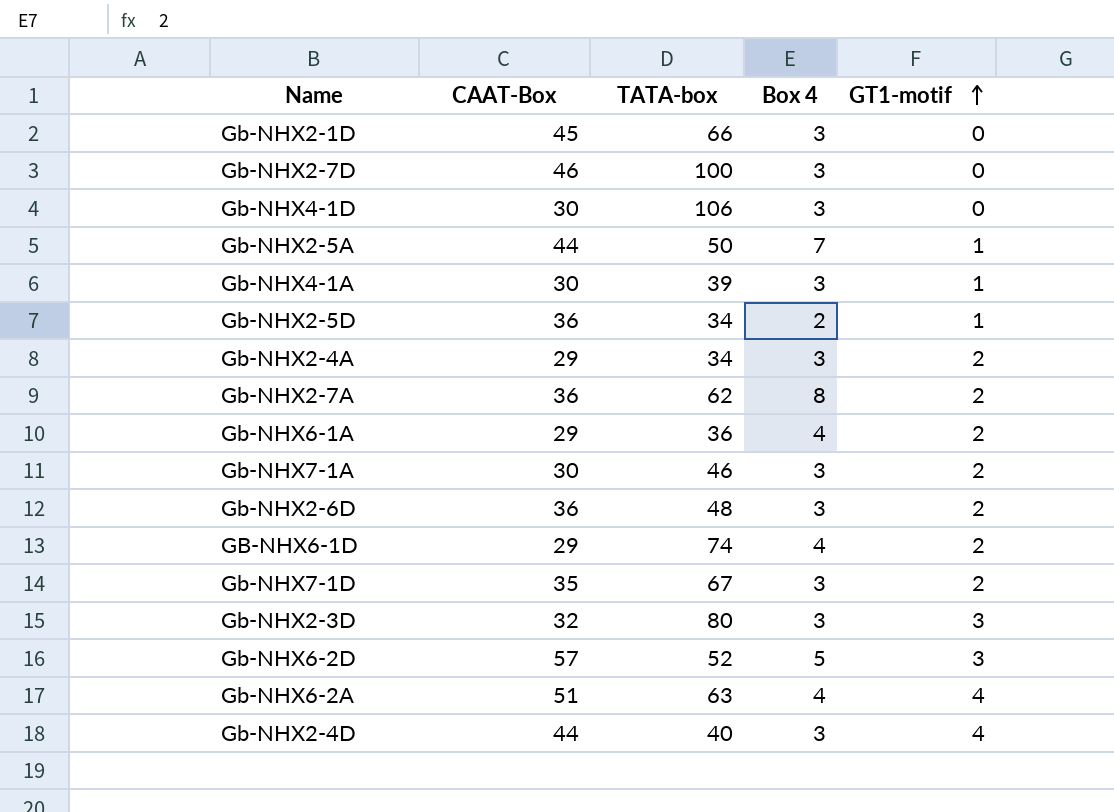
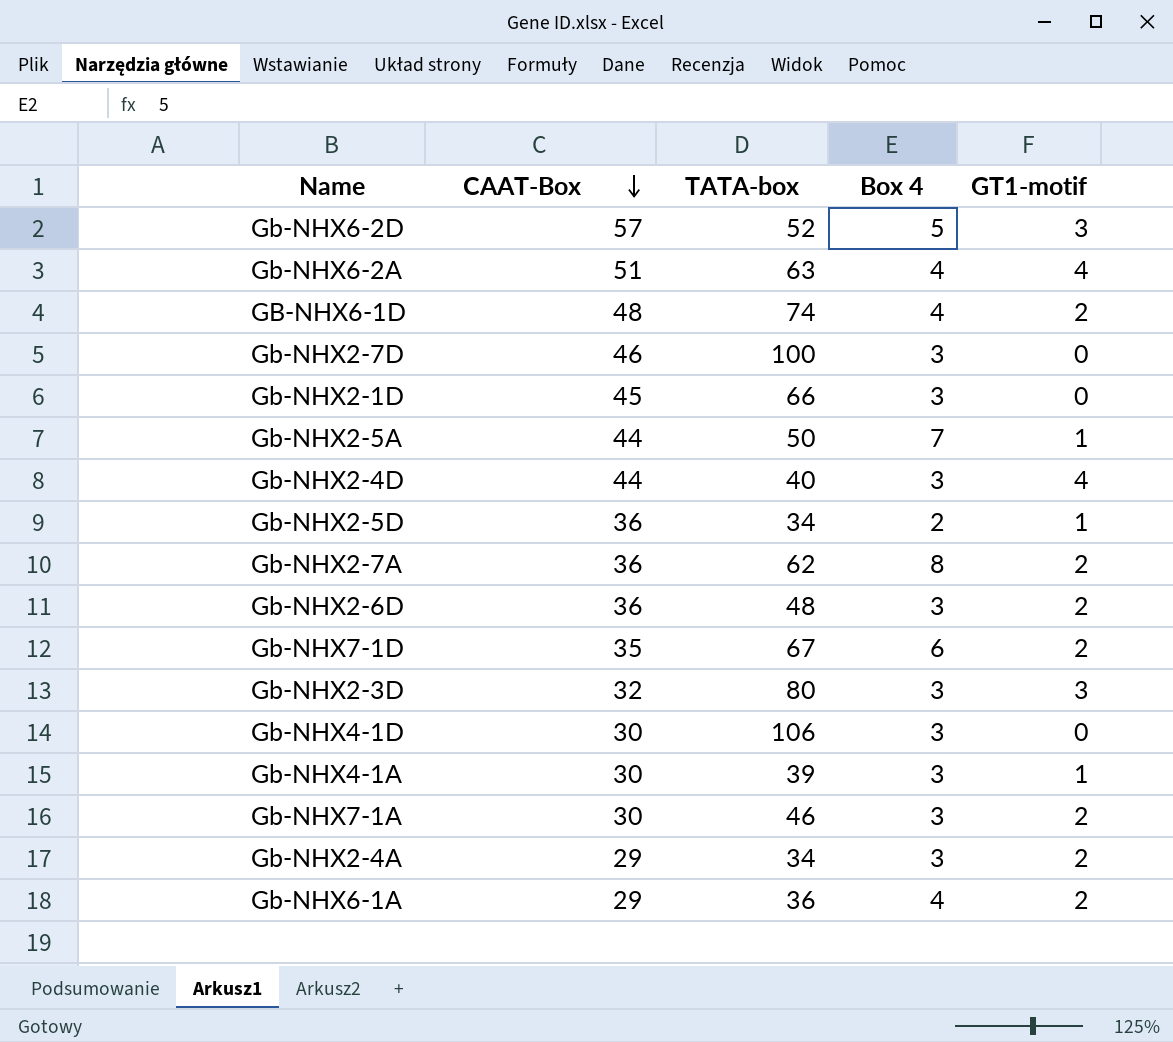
row order: GT1-motif ascending -> CAAT-Box descending
GB-NHX6-1D | CAAT-Box: 29 -> 48
Gb-NHX7-1D | Box 4: 3 -> 6

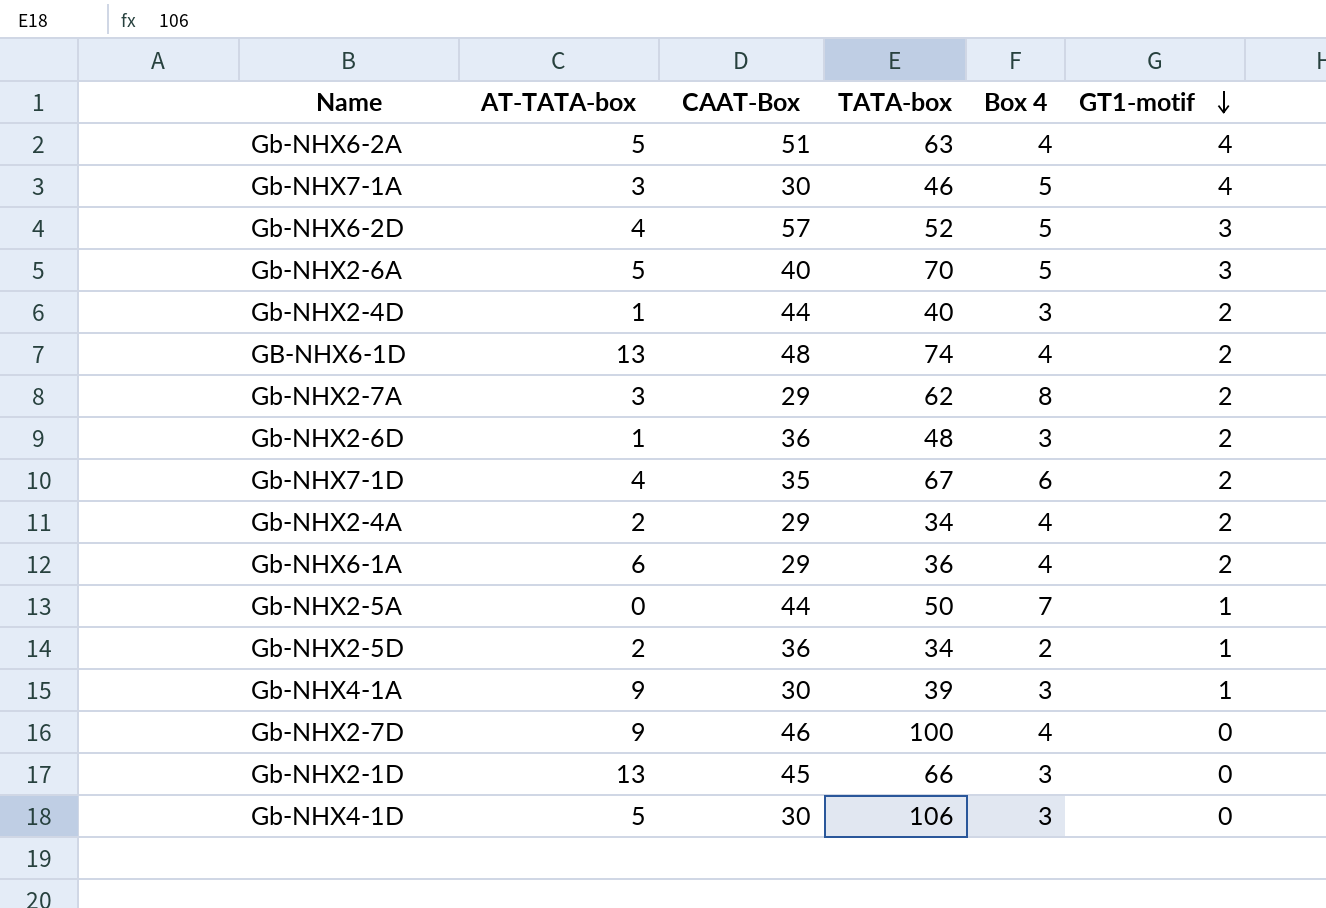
row order: CAAT-Box descending -> GT1-motif descending
column AT-TATA-box | position: none -> 2
row Gb-NHX2-3D: 32 | 80 | 3 | 3 -> none
Gb-NHX7-1A | Box 4: 3 -> 5
Gb-NHX7-1A | GT1-motif: 2 -> 4
row Gb-NHX2-6A: none -> 5 | 40 | 70 | 5 | 3
Gb-NHX2-4D | GT1-motif: 4 -> 2
Gb-NHX2-7A | CAAT-Box: 36 -> 29
Gb-NHX2-4A | Box 4: 3 -> 4
Gb-NHX2-7D | Box 4: 3 -> 4

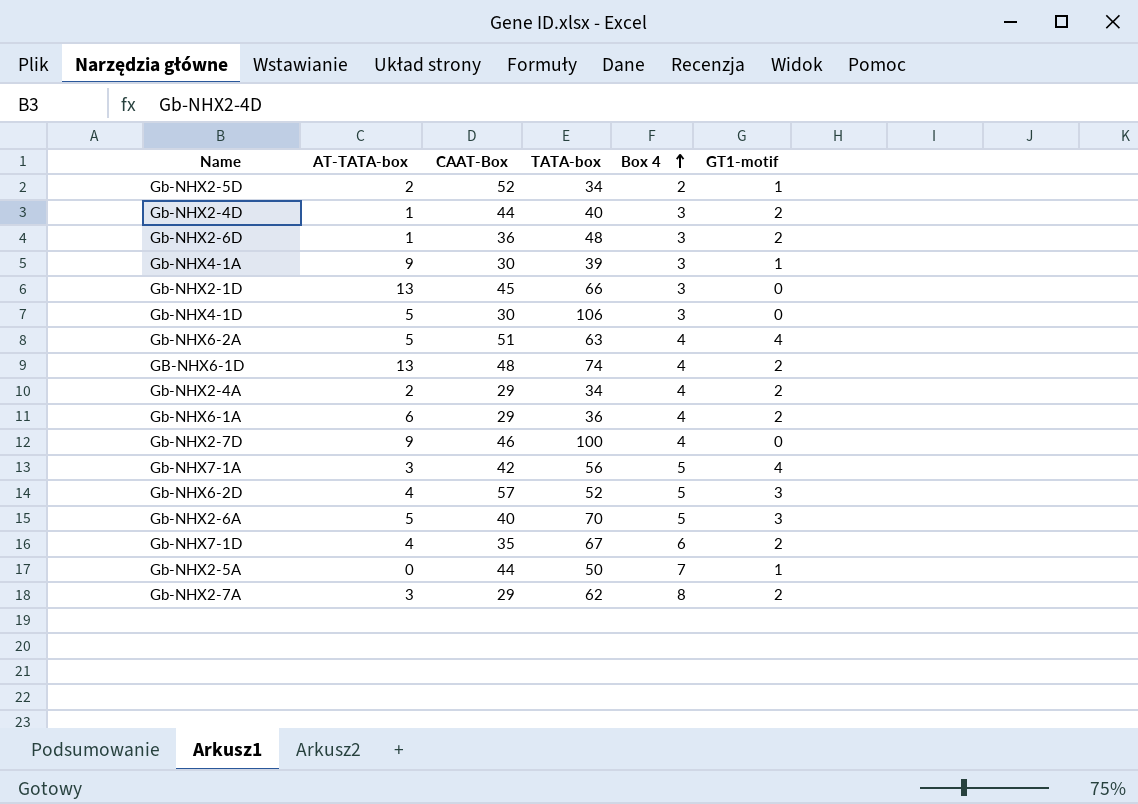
row order: GT1-motif descending -> Box 4 ascending
Gb-NHX2-5D | CAAT-Box: 36 -> 52
Gb-NHX7-1A | CAAT-Box: 30 -> 42
Gb-NHX7-1A | TATA-box: 46 -> 56

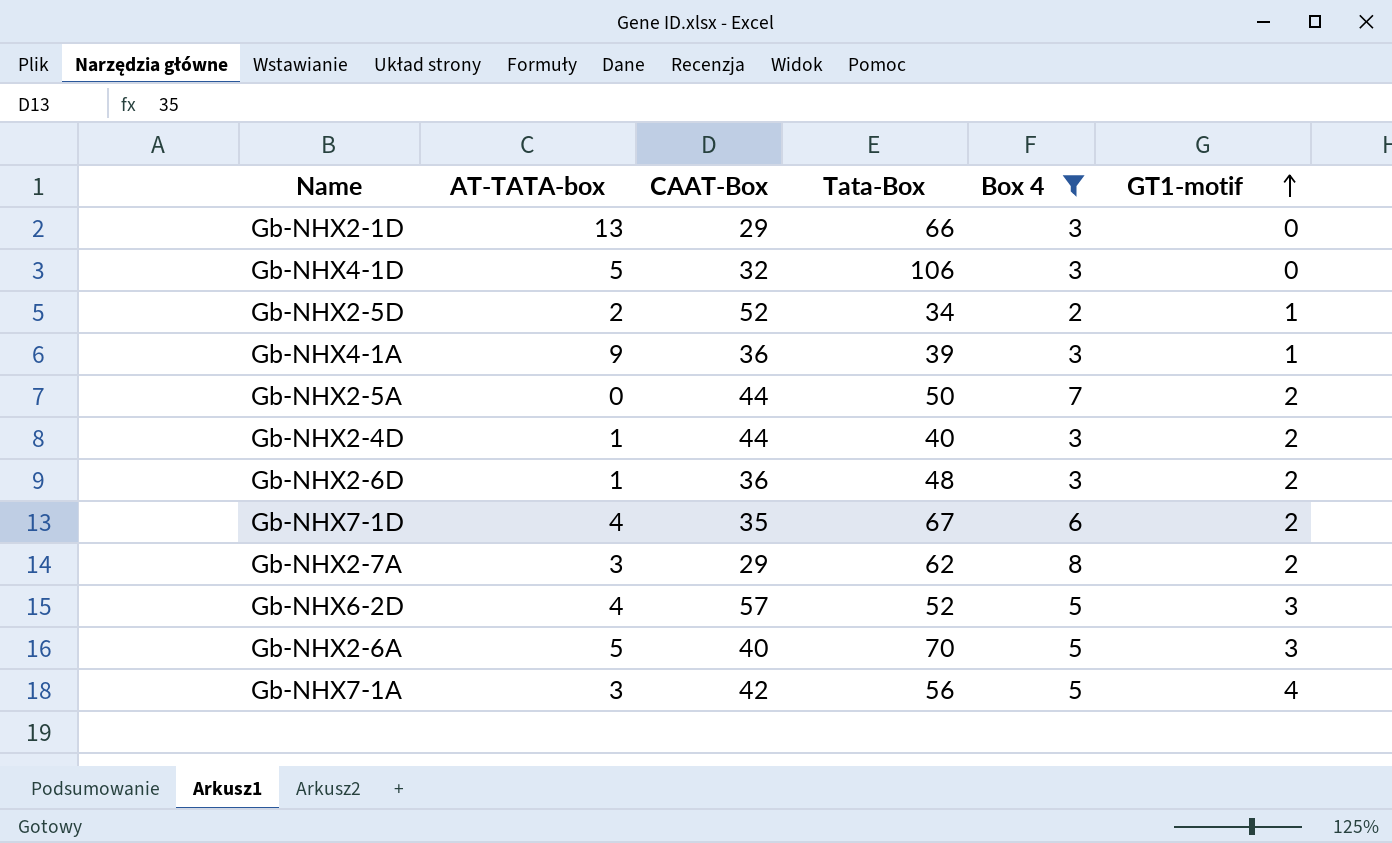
filter: none -> Box 4 != 4
row order: Box 4 ascending -> GT1-motif ascending
column name: TATA-box -> Tata-Box
Gb-NHX2-1D | CAAT-Box: 45 -> 29
Gb-NHX4-1D | CAAT-Box: 30 -> 32
Gb-NHX4-1A | CAAT-Box: 30 -> 36
Gb-NHX2-5A | GT1-motif: 1 -> 2

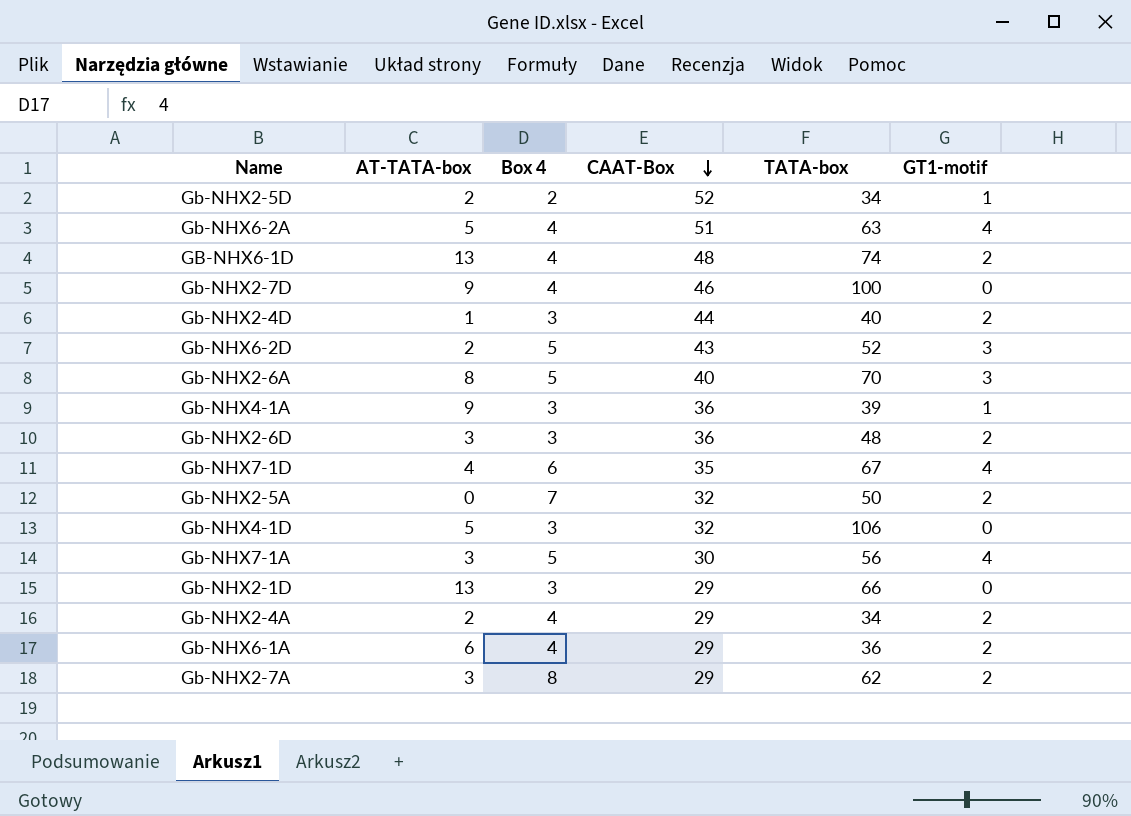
filter: Box 4 != 4 -> none
row order: GT1-motif ascending -> CAAT-Box descending
column Box 4 | position: 5 -> 3
column name: Tata-Box -> TATA-box
Gb-NHX6-2D | AT-TATA-box: 4 -> 2
Gb-NHX6-2D | CAAT-Box: 57 -> 43
Gb-NHX2-6A | AT-TATA-box: 5 -> 8
Gb-NHX2-6D | AT-TATA-box: 1 -> 3
Gb-NHX7-1D | GT1-motif: 2 -> 4
Gb-NHX2-5A | CAAT-Box: 44 -> 32
Gb-NHX7-1A | CAAT-Box: 42 -> 30

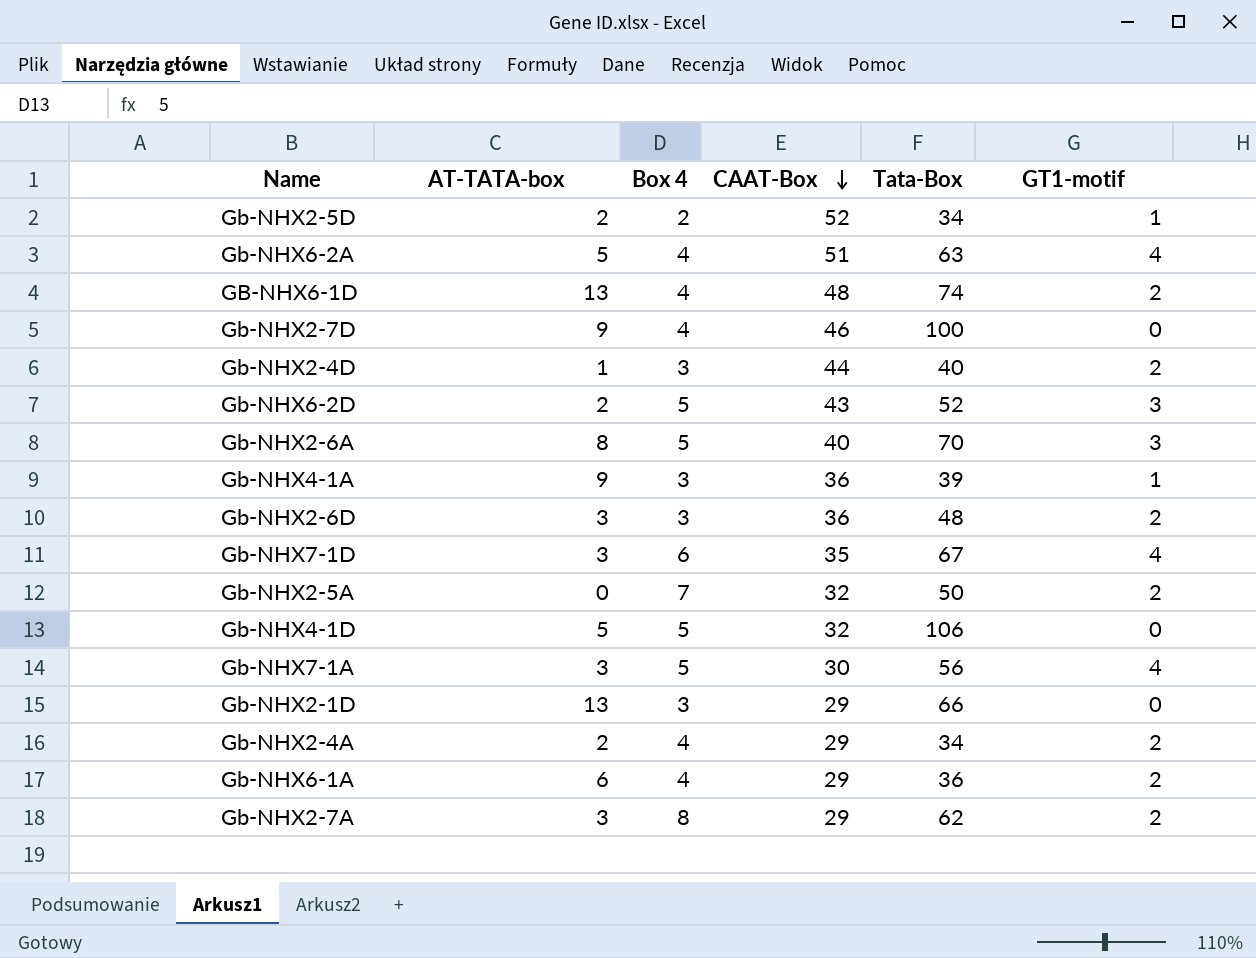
column name: TATA-box -> Tata-Box
Gb-NHX7-1D | AT-TATA-box: 4 -> 3
Gb-NHX4-1D | Box 4: 3 -> 5

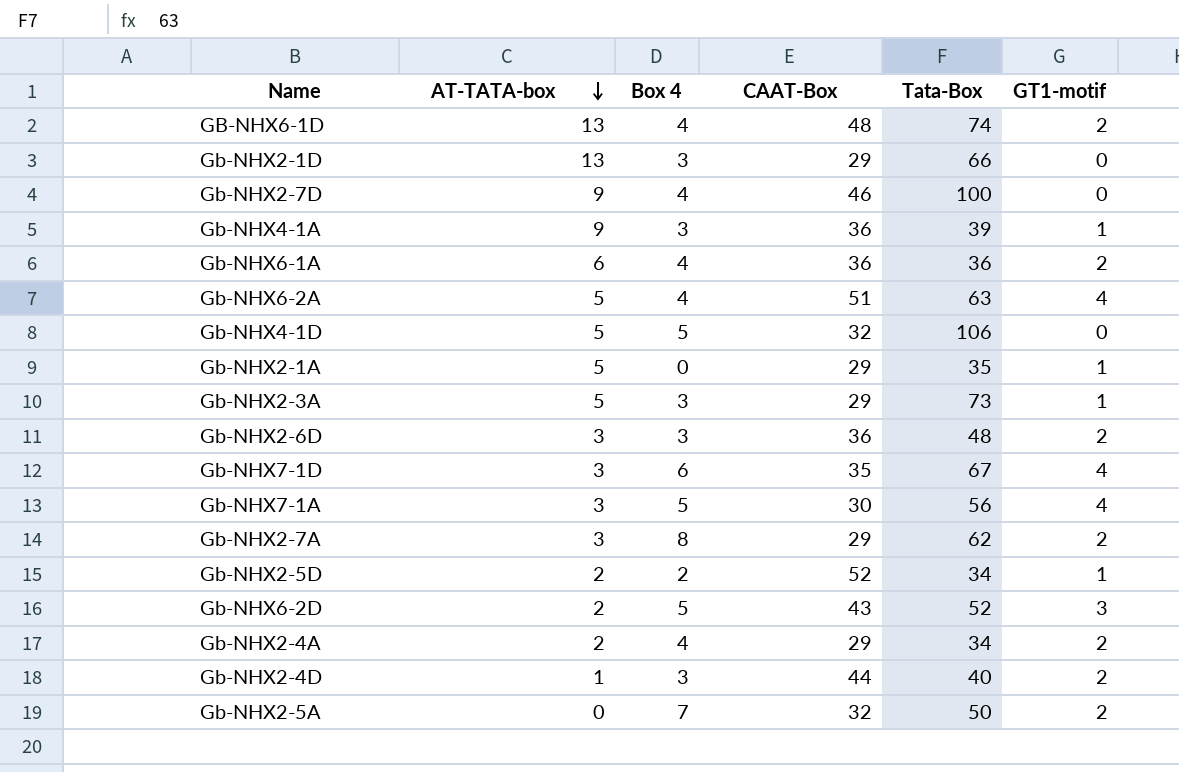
row order: CAAT-Box descending -> AT-TATA-box descending
row Gb-NHX2-6A: 8 | 5 | 40 | 70 | 3 -> none
Gb-NHX6-1A | CAAT-Box: 29 -> 36
row Gb-NHX2-1A: none -> 5 | 0 | 29 | 35 | 1
row Gb-NHX2-3A: none -> 5 | 3 | 29 | 73 | 1

